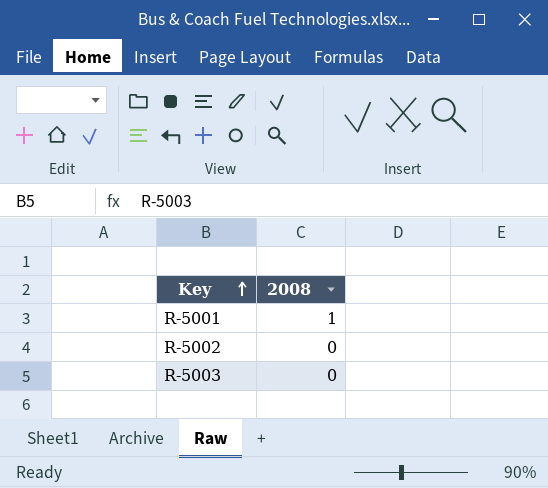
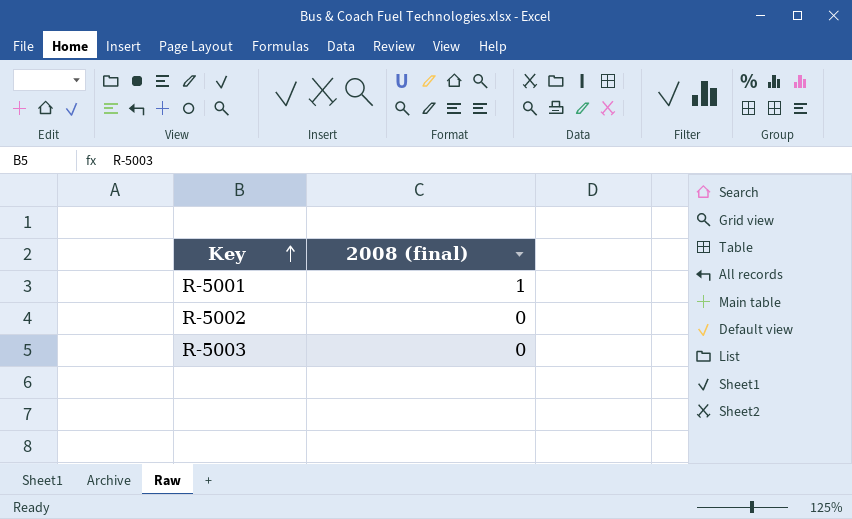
column name: 2008 -> 2008 (final)

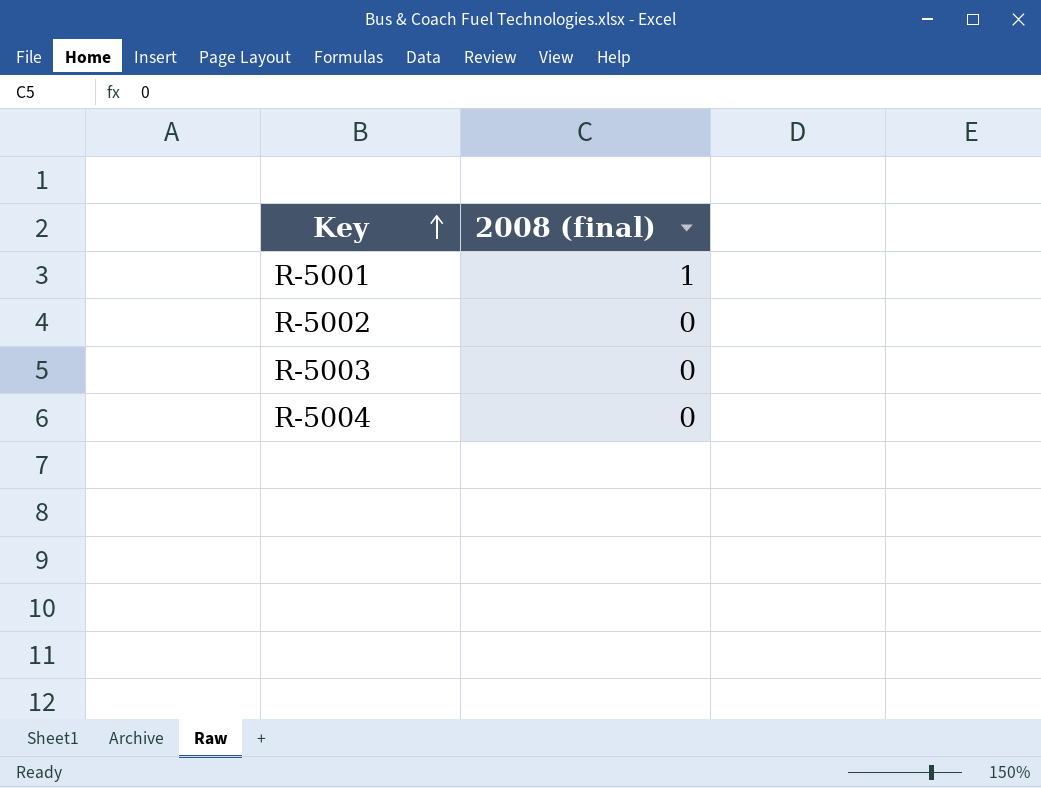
row R-5004: none -> 0

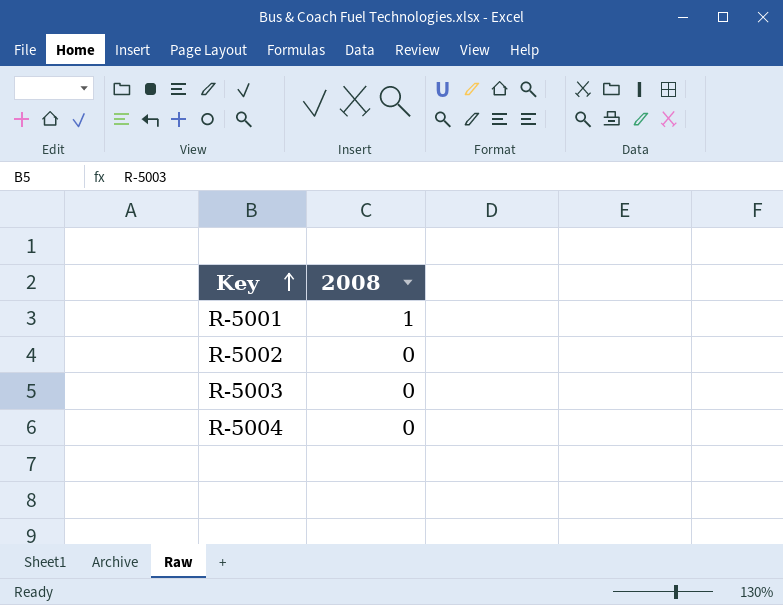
column name: 2008 (final) -> 2008

